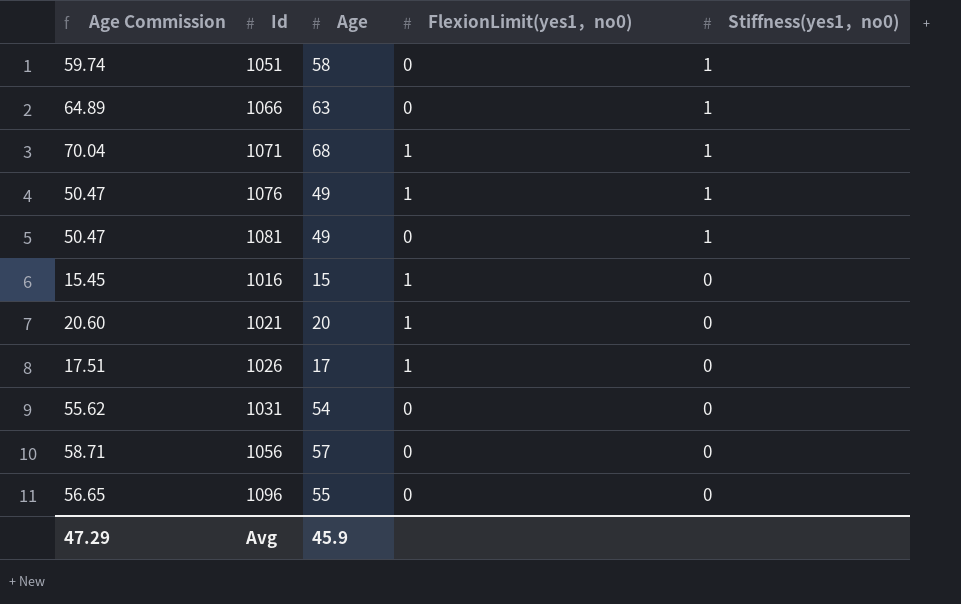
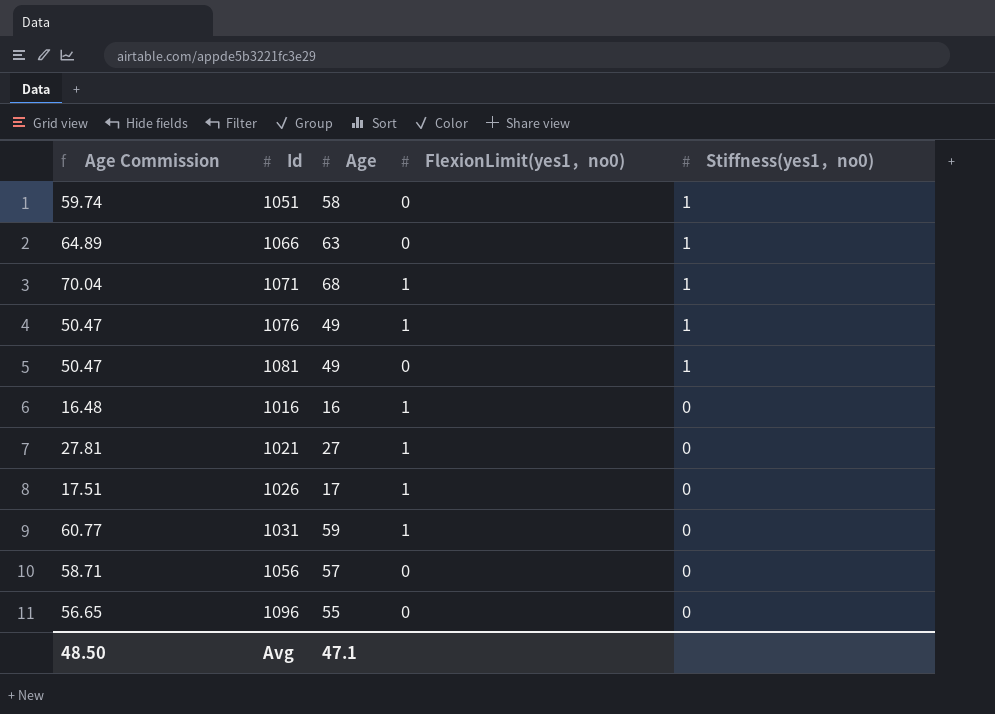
1016 | Age Commission: 15.45 -> 16.48
1016 | Age: 15 -> 16
1021 | Age Commission: 20.60 -> 27.81
1021 | Age: 20 -> 27
1031 | Age Commission: 55.62 -> 60.77
1031 | Age: 54 -> 59
1031 | FlexionLimit(yes1，no0): 0 -> 1
Avg | Age Commission: 47.29 -> 48.50
Avg | Age: 45.9 -> 47.1

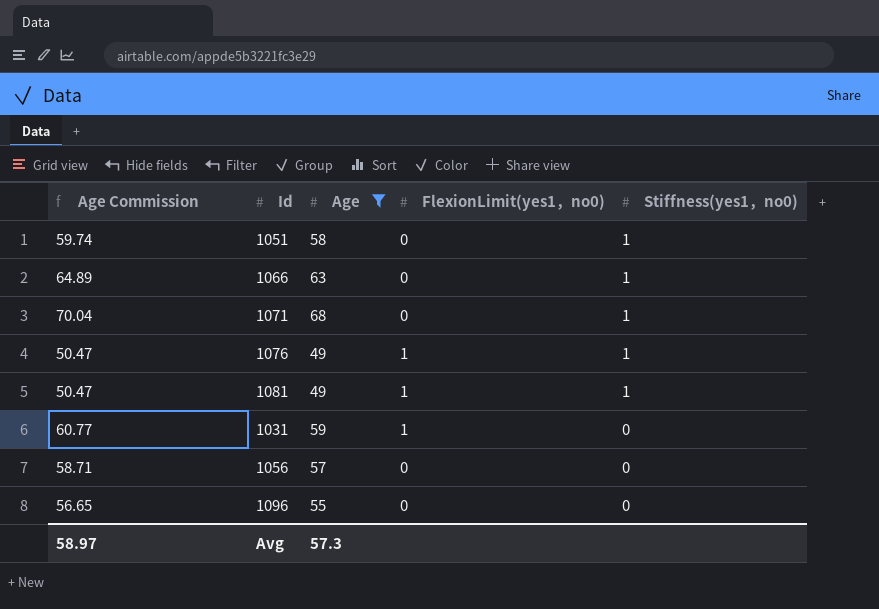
filter: none -> Age >= 49
1071 | FlexionLimit(yes1，no0): 1 -> 0
1081 | FlexionLimit(yes1，no0): 0 -> 1
Avg | Age Commission: 48.50 -> 58.97
Avg | Age: 47.1 -> 57.3

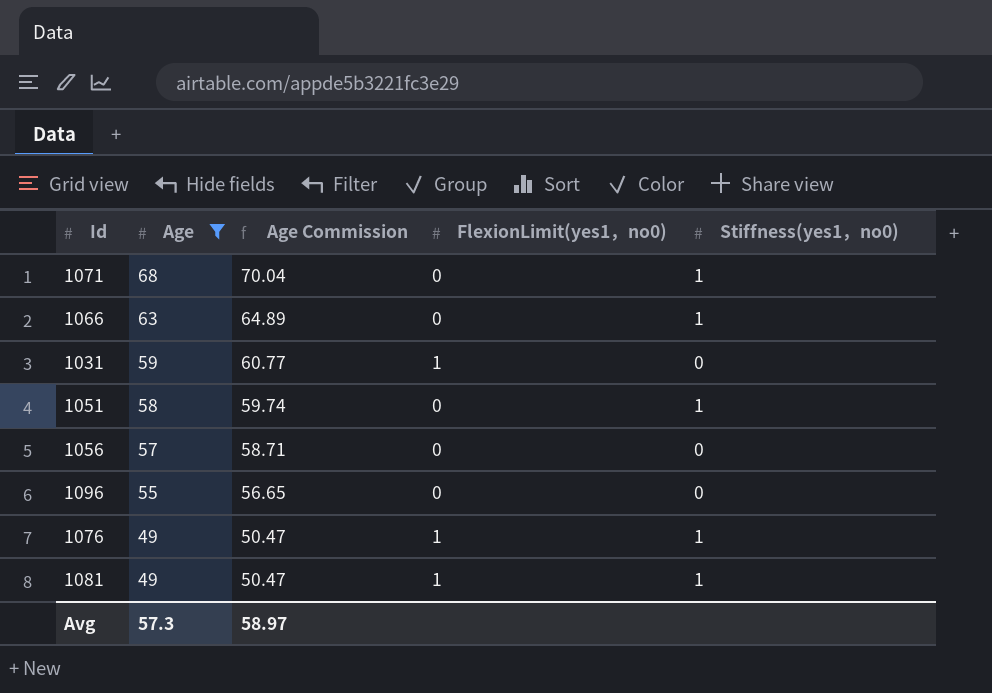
row order: Stiffness(yes1，no0) descending -> Age descending
column Age Commission | position: 1 -> 3

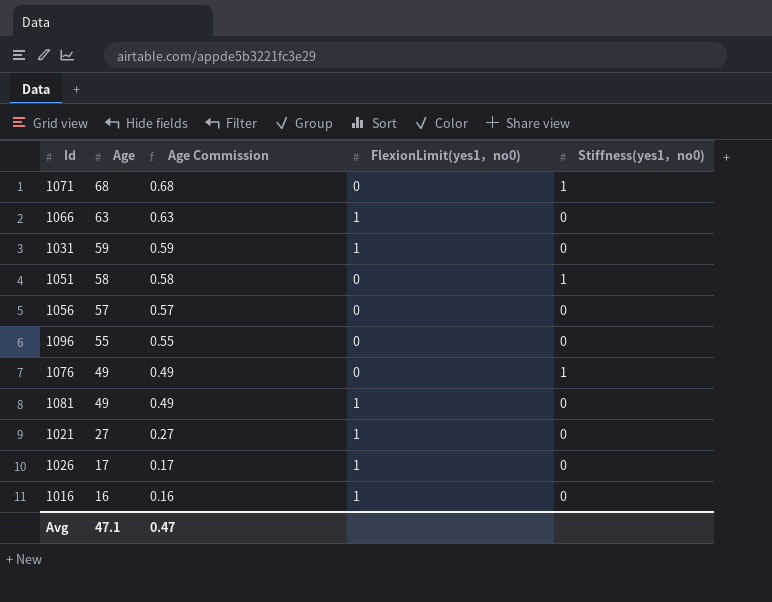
filter: Age >= 49 -> none
column Age Commission | formula: [Age] * 1.03 -> [Age] * 0.01
1066 | FlexionLimit(yes1，no0): 0 -> 1
1066 | Stiffness(yes1，no0): 1 -> 0
1076 | FlexionLimit(yes1，no0): 1 -> 0
1081 | Stiffness(yes1，no0): 1 -> 0
Avg | Age: 57.3 -> 47.1
Avg | Age Commission: 58.97 -> 0.47

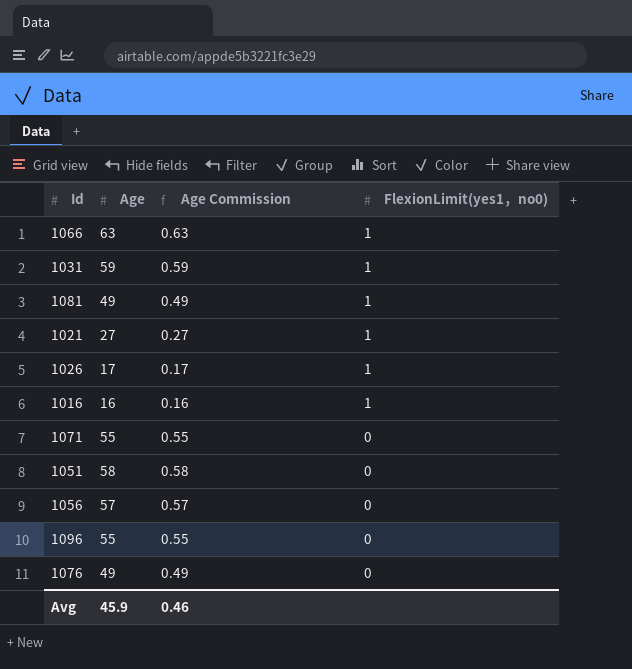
row order: Age descending -> FlexionLimit(yes1，no0) descending
column Stiffness(yes1，no0) | position: 5 -> none
1071 | Age: 68 -> 55
1071 | Age Commission: 0.68 -> 0.55
Avg | Age: 47.1 -> 45.9
Avg | Age Commission: 0.47 -> 0.46

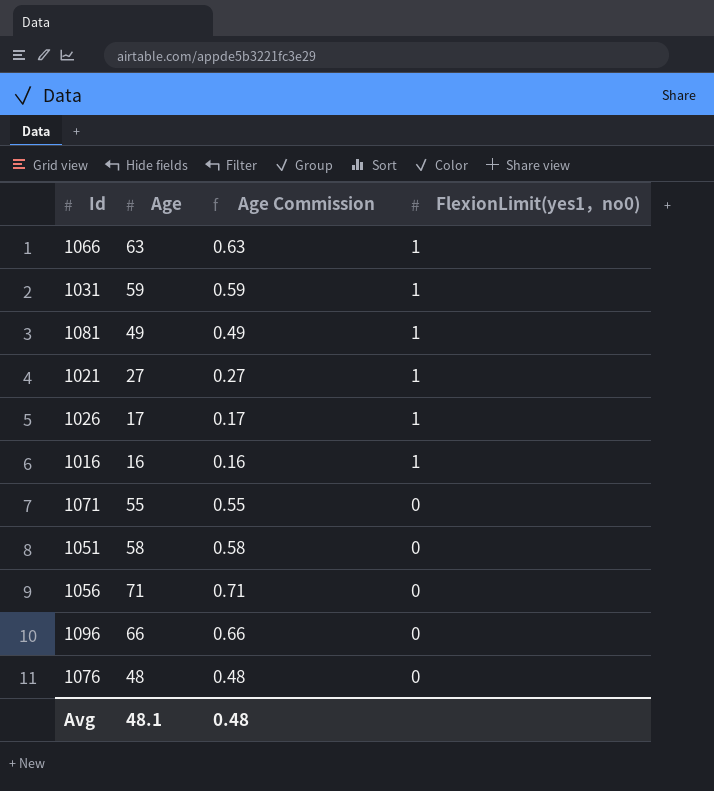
1056 | Age: 57 -> 71
1056 | Age Commission: 0.57 -> 0.71
1096 | Age: 55 -> 66
1096 | Age Commission: 0.55 -> 0.66
1076 | Age: 49 -> 48
1076 | Age Commission: 0.49 -> 0.48
Avg | Age: 45.9 -> 48.1
Avg | Age Commission: 0.46 -> 0.48

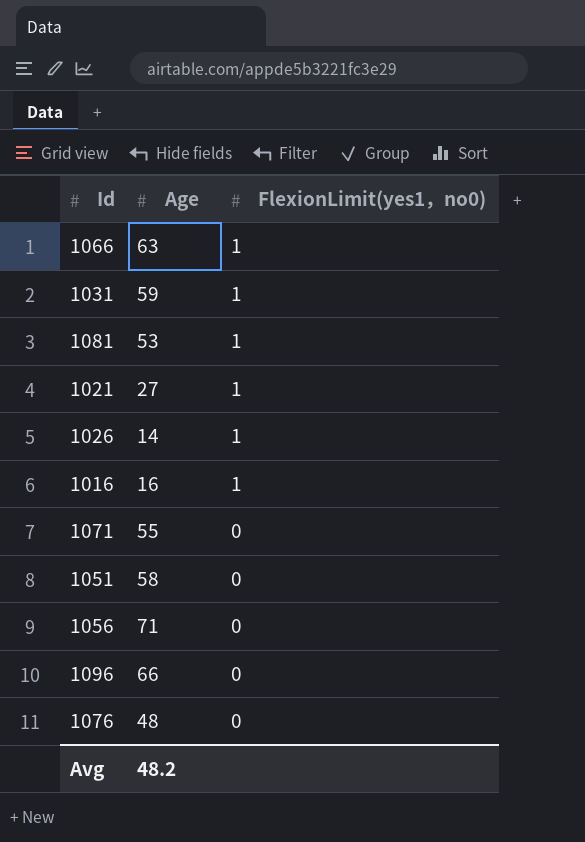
column Age Commission | formula: [Age] * 0.01 -> none
1081 | Age: 49 -> 53
1026 | Age: 17 -> 14
Avg | Age: 48.1 -> 48.2

